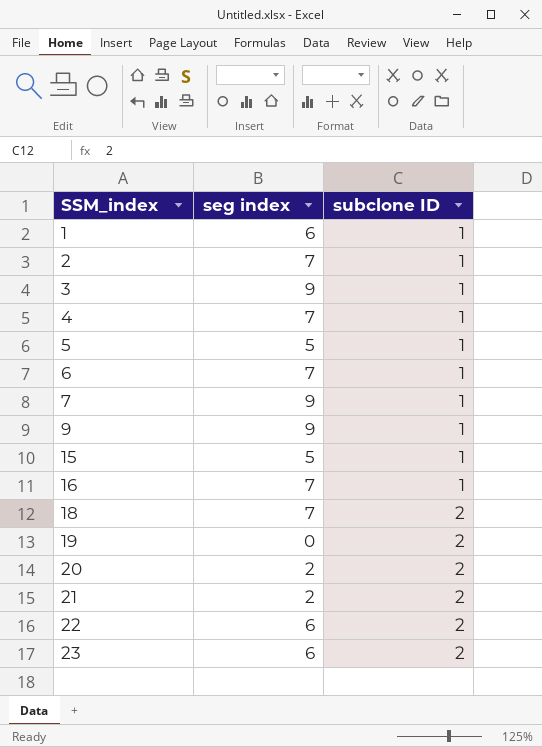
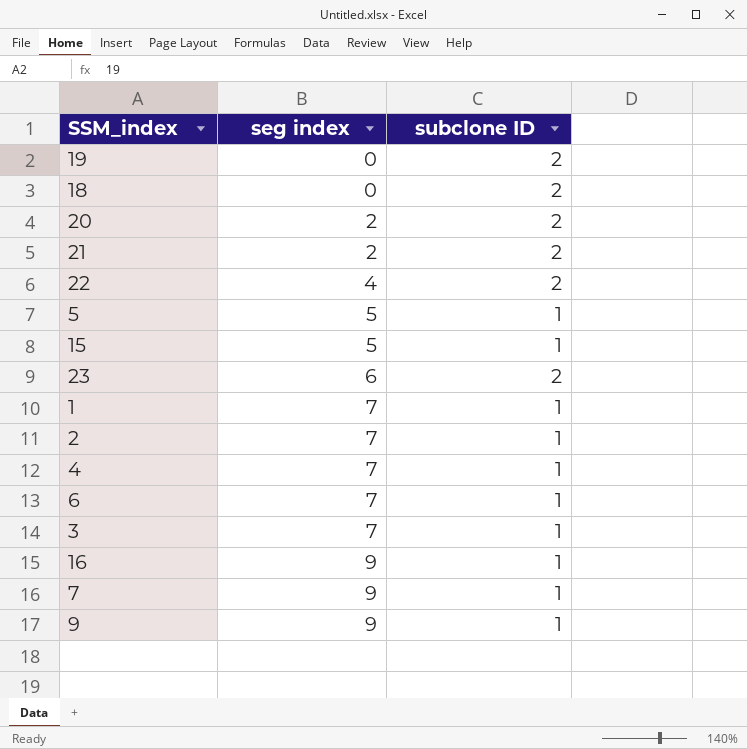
row order: SSM_index ascending -> seg index ascending
18 | seg index: 7 -> 0
22 | seg index: 6 -> 4
1 | seg index: 6 -> 7
3 | seg index: 9 -> 7
16 | seg index: 7 -> 9

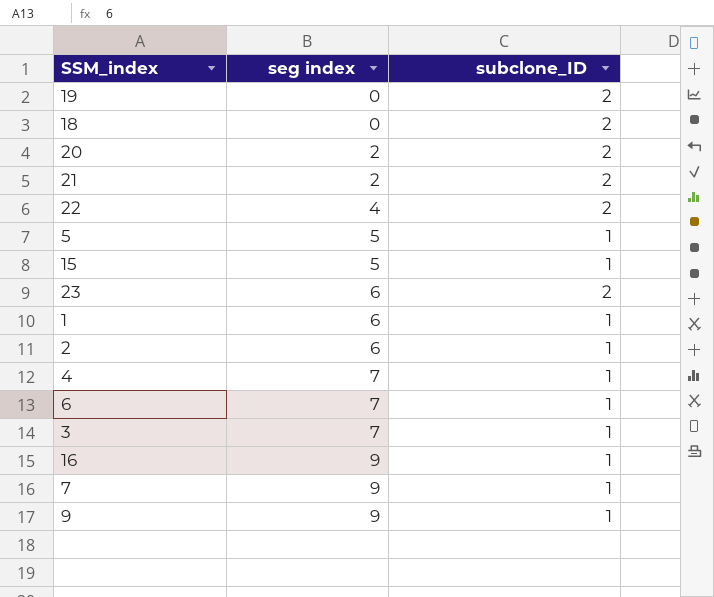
column name: subclone ID -> subclone_ID
1 | seg index: 7 -> 6
2 | seg index: 7 -> 6

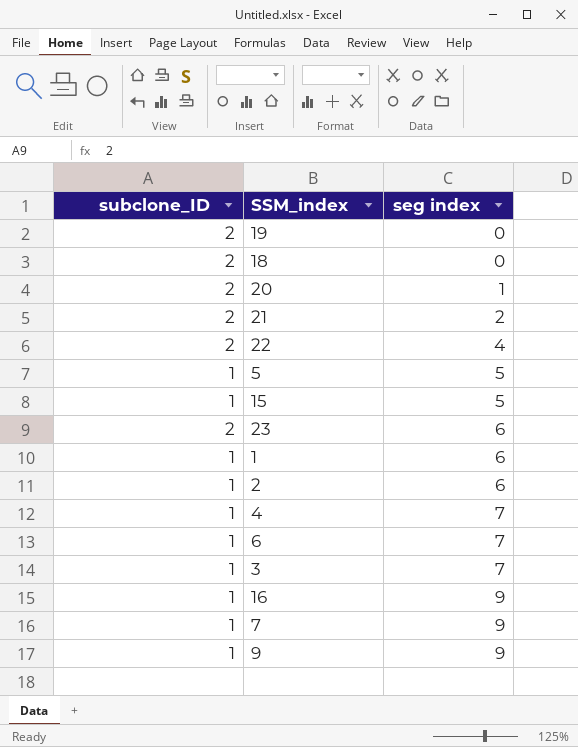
column subclone_ID | position: 3 -> 1
20 | seg index: 2 -> 1

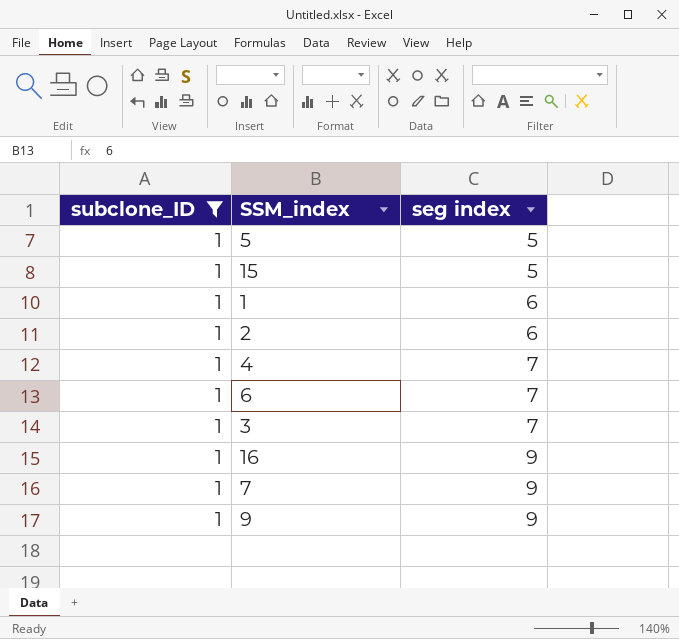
filter: none -> subclone_ID = 1

